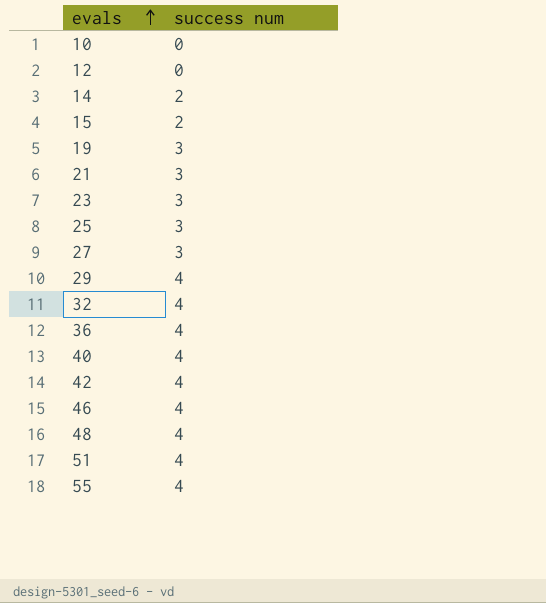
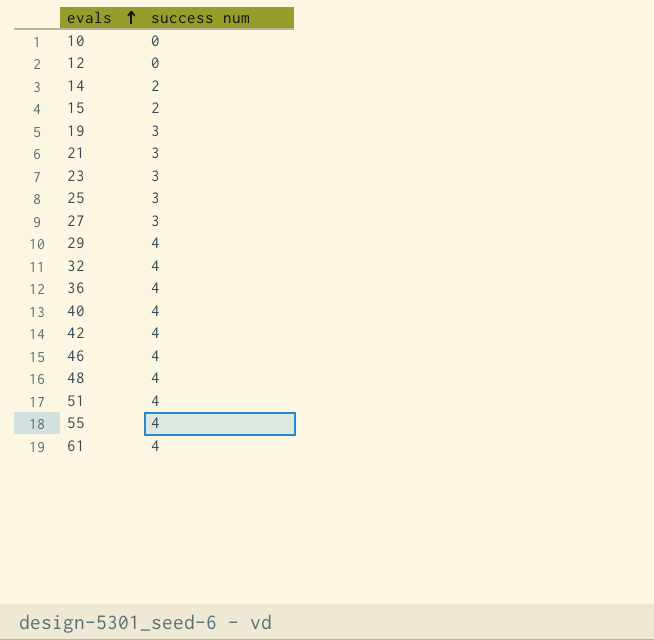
row 61: none -> 4

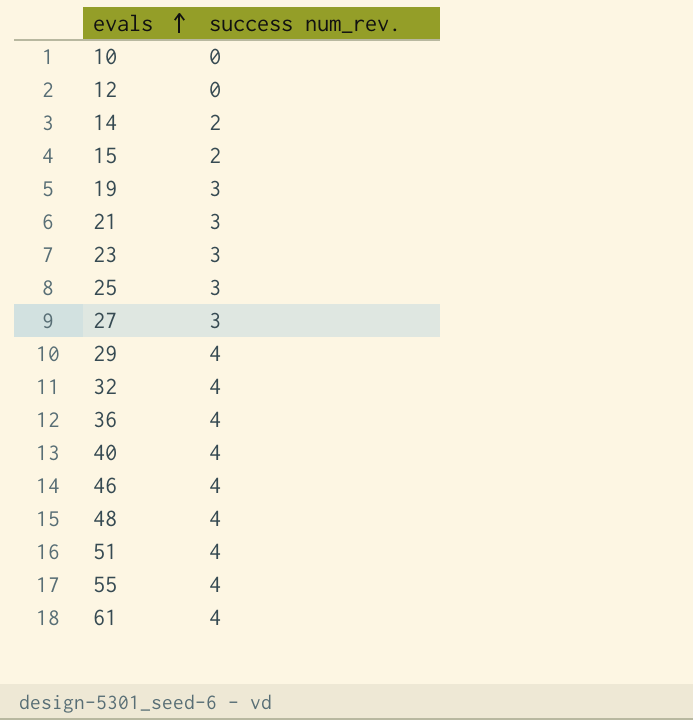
column name: success num -> success num_rev.
row 42: 4 -> none

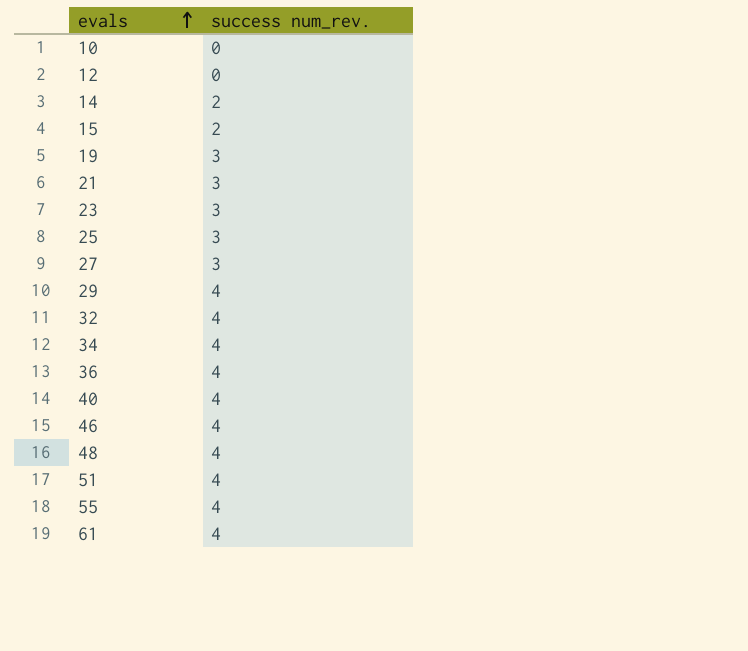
row 34: none -> 4

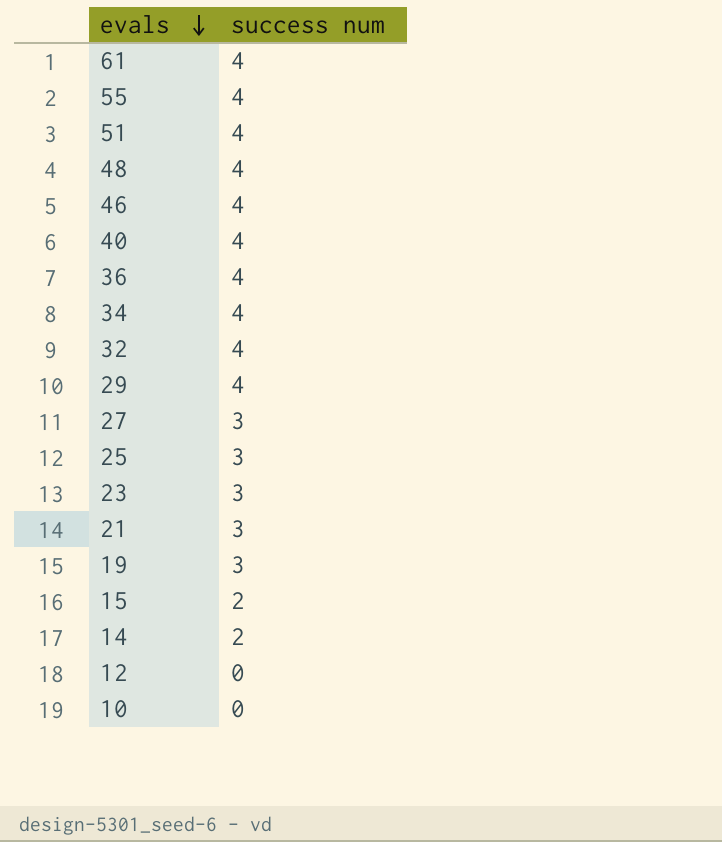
row order: evals ascending -> evals descending
column name: success num_rev. -> success num

